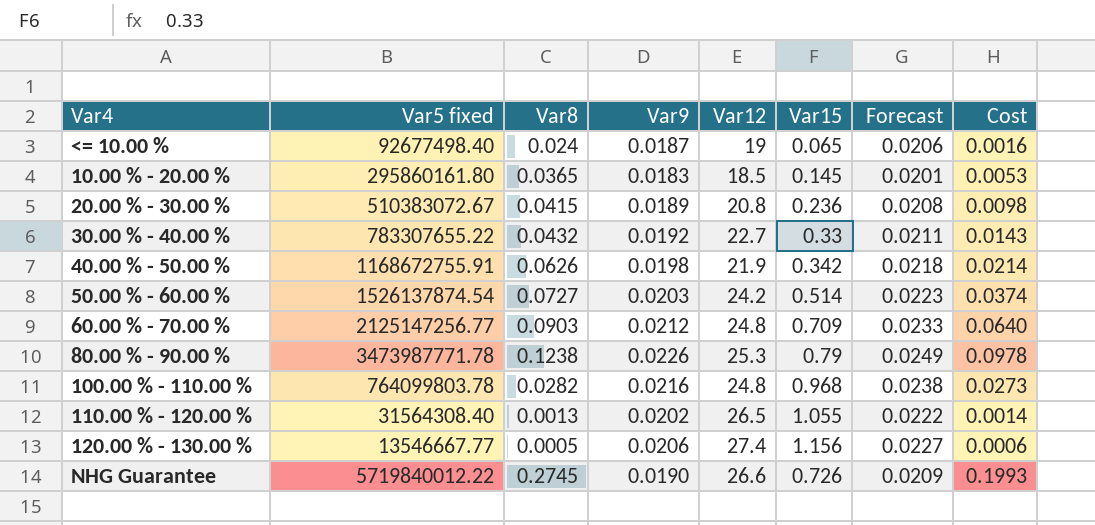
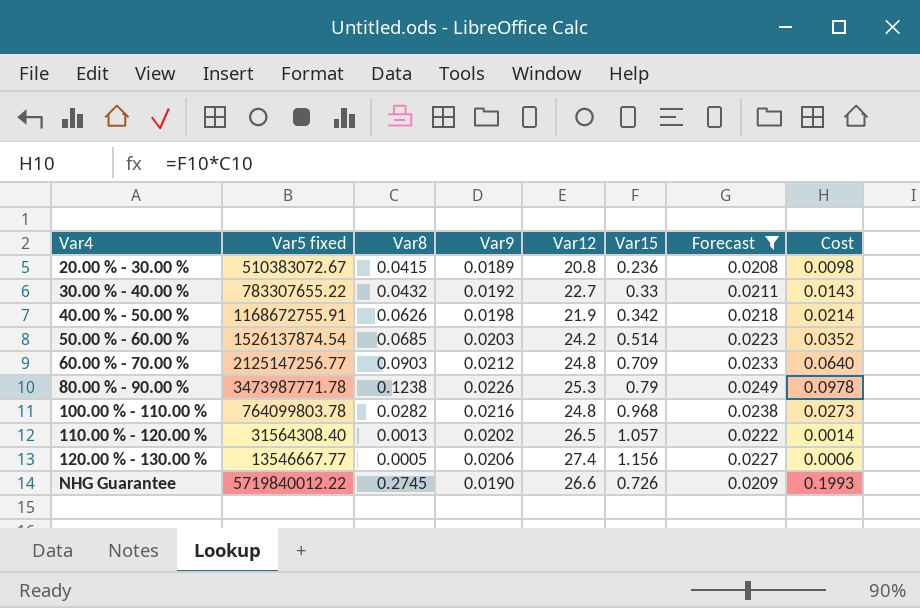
filter: none -> Forecast >= 0.0208
50.00 % - 60.00 % | Var8: 0.0727 -> 0.0685
50.00 % - 60.00 % | Cost: 0.0374 -> 0.0352
110.00 % - 120.00 % | Var15: 1.055 -> 1.057

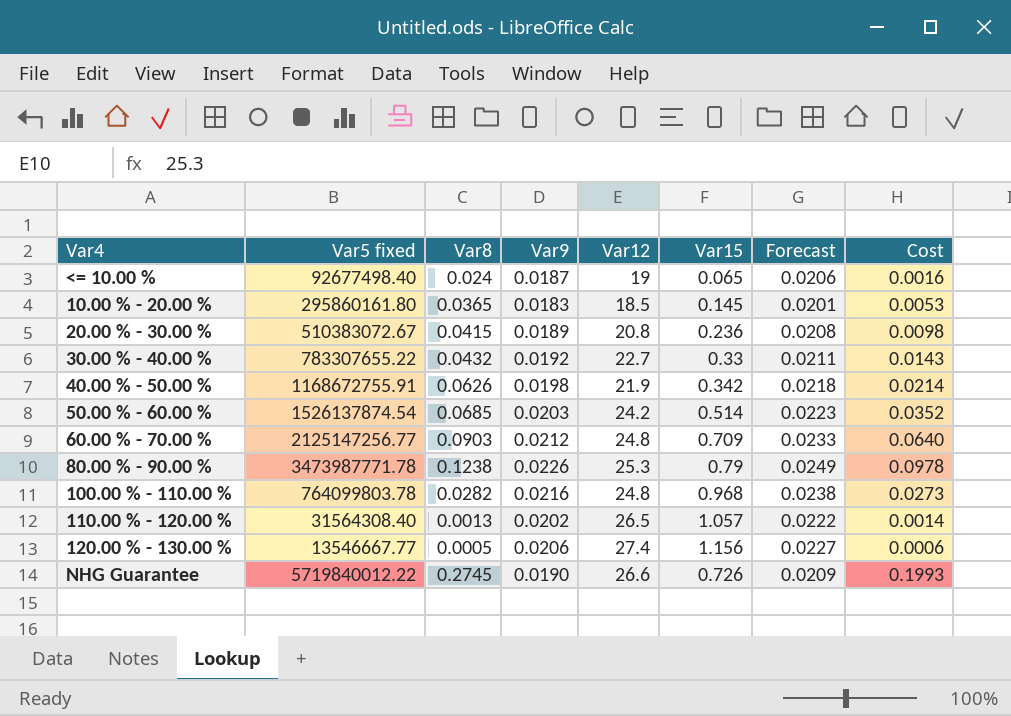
filter: Forecast >= 0.0208 -> none

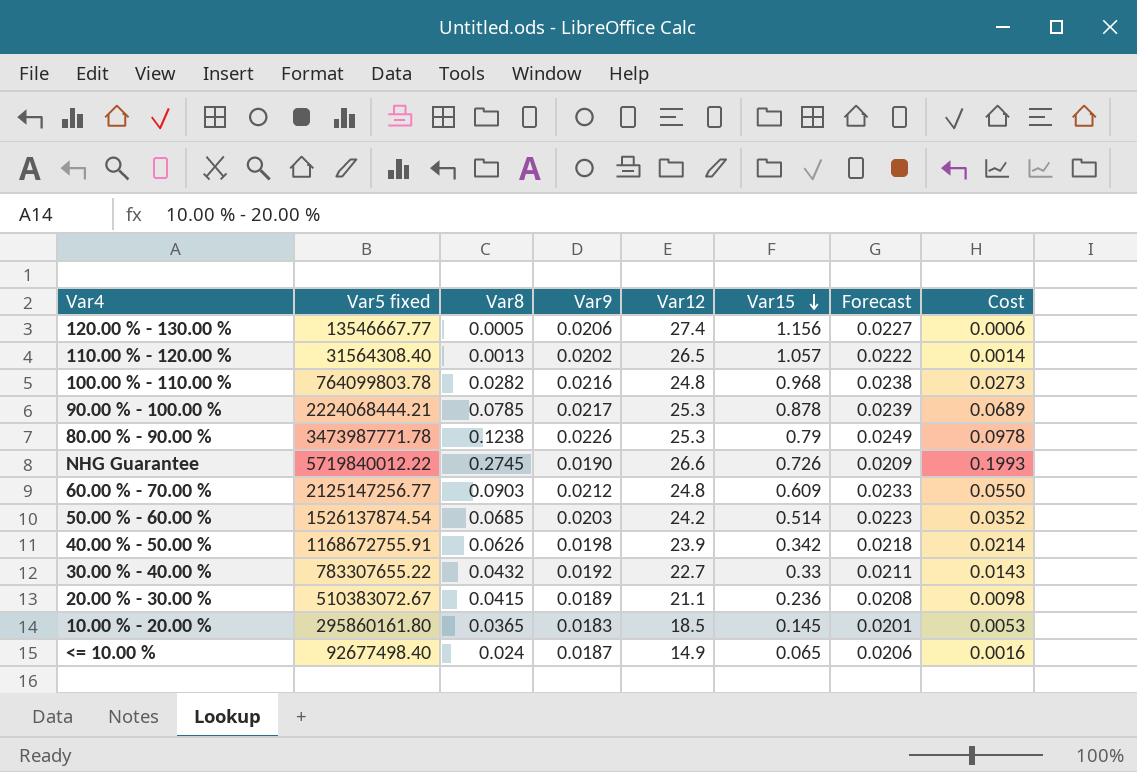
row order: none -> Var15 descending
row 90.00 % - 100.00 %: none -> 2224068444.21 | 0.0785 | 0.0217 | 25.3 | 0.878 | 0.0239 | 0.0689
60.00 % - 70.00 % | Var15: 0.709 -> 0.609
60.00 % - 70.00 % | Cost: 0.0640 -> 0.0550
40.00 % - 50.00 % | Var12: 21.9 -> 23.9
20.00 % - 30.00 % | Var12: 20.8 -> 21.1
<= 10.00 % | Var12: 19 -> 14.9

